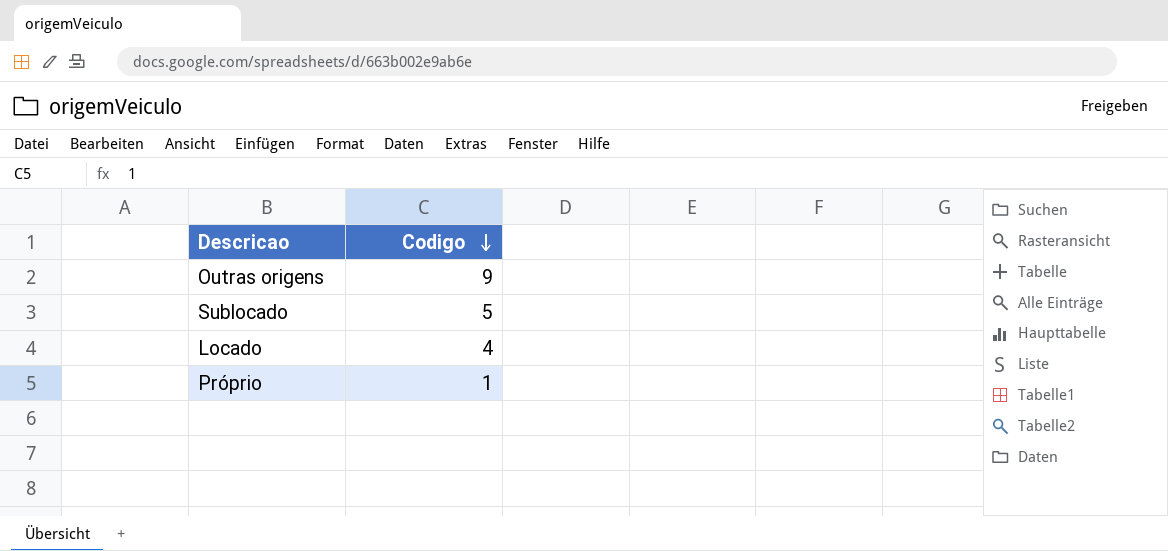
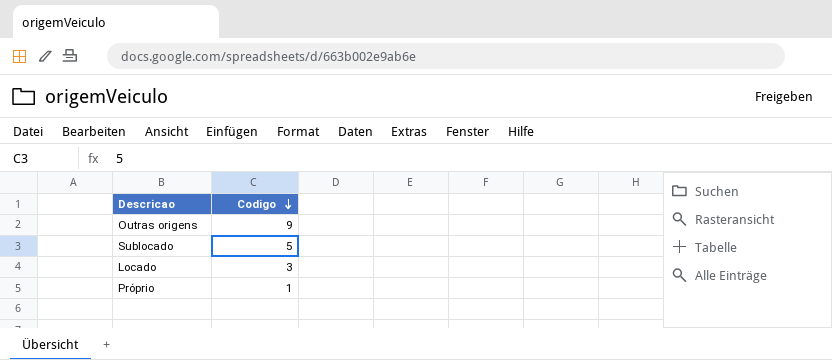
Locado | Codigo: 4 -> 3

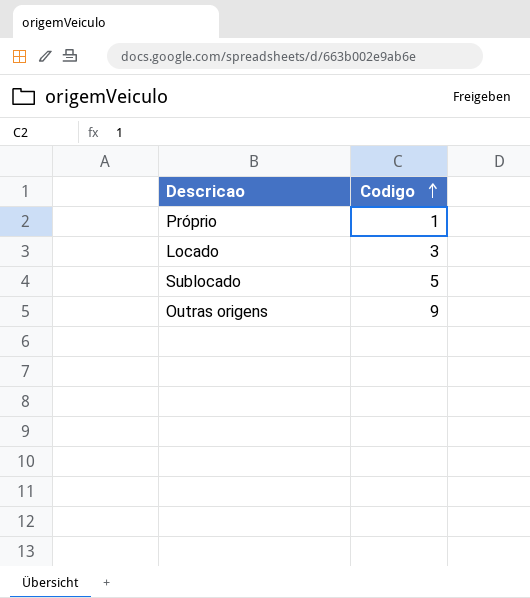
row order: Codigo descending -> Codigo ascending

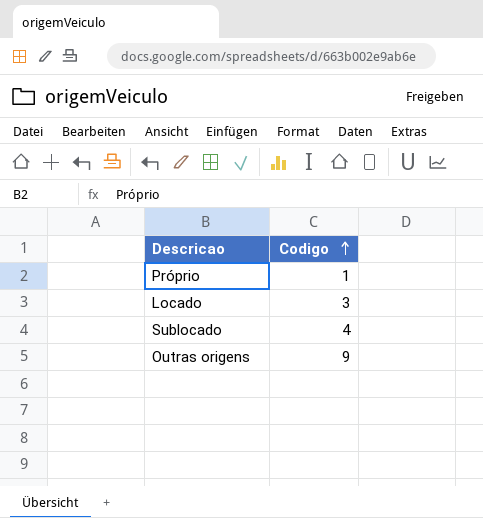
Sublocado | Codigo: 5 -> 4

